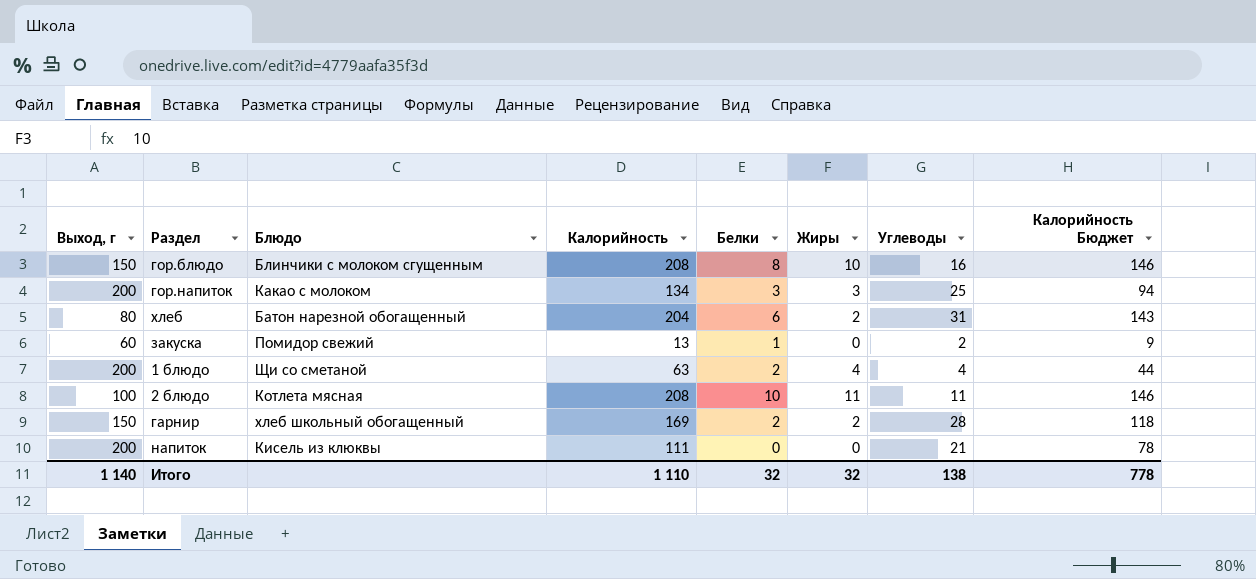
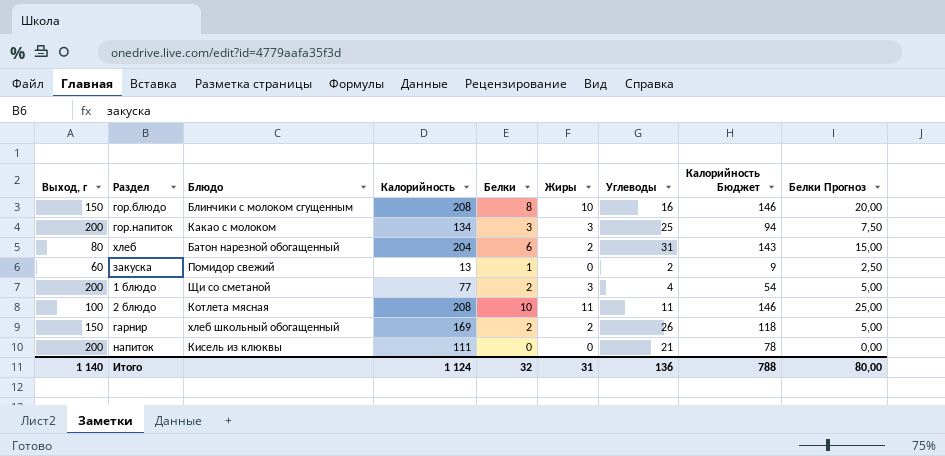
column Белки Прогноз | formula: none -> [Белки] * 2,5
1 блюдо | Калорийность: 63 -> 77
1 блюдо | Жиры: 4 -> 3
1 блюдо | Калорийность Бюджет: 44 -> 54
гарнир | Углеводы: 28 -> 26
Итого | Калорийность: 1 110 -> 1 124
Итого | Жиры: 32 -> 31
Итого | Углеводы: 138 -> 136
Итого | Калорийность Бюджет: 778 -> 788

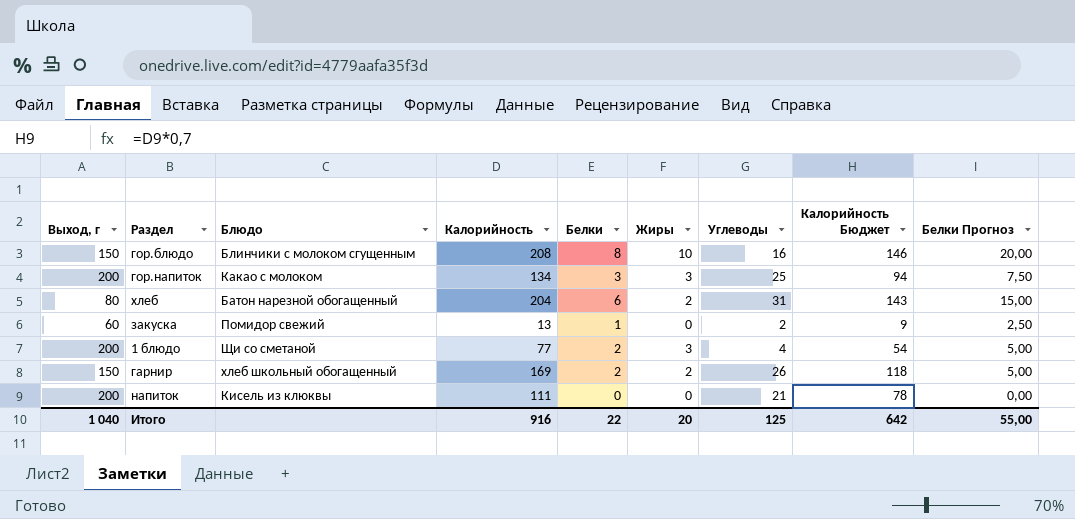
row 2 блюдо: 100 | Котлета мясная | 208 | 10 | 11 | 11 | 146 | 25,00 -> none
Итого | Выход, г: 1 140 -> 1 040
Итого | Калорийность: 1 124 -> 916
Итого | Белки: 32 -> 22
Итого | Жиры: 31 -> 20
Итого | Углеводы: 136 -> 125
Итого | Калорийность Бюджет: 788 -> 642
Итого | Белки Прогноз: 80,00 -> 55,00

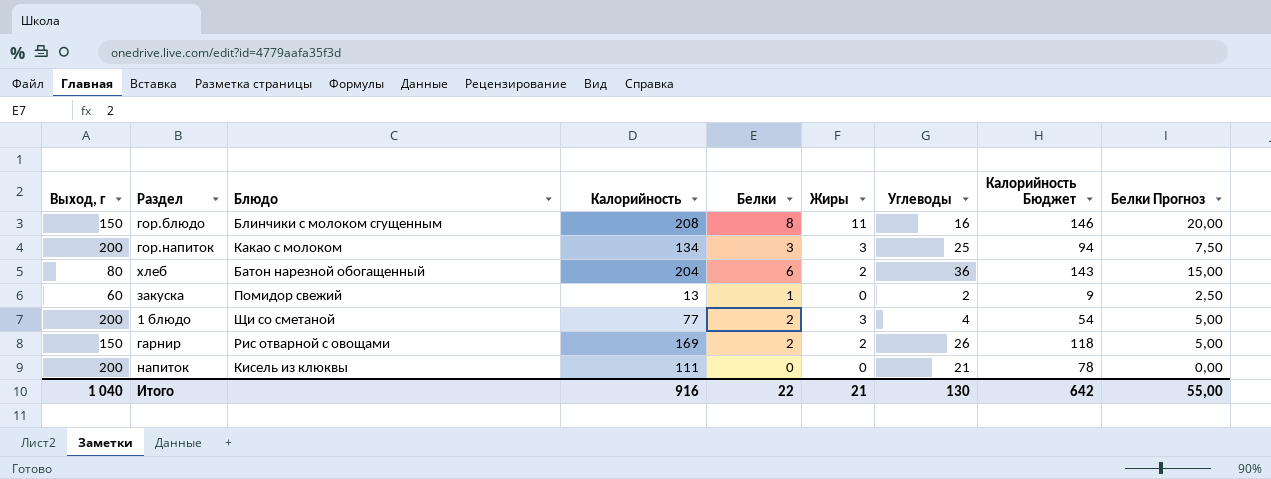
гор.блюдо | Жиры: 10 -> 11
хлеб | Углеводы: 31 -> 36
гарнир | Блюдо: хлеб школьный обогащенный -> Рис отварной с овощами
Итого | Жиры: 20 -> 21
Итого | Углеводы: 125 -> 130

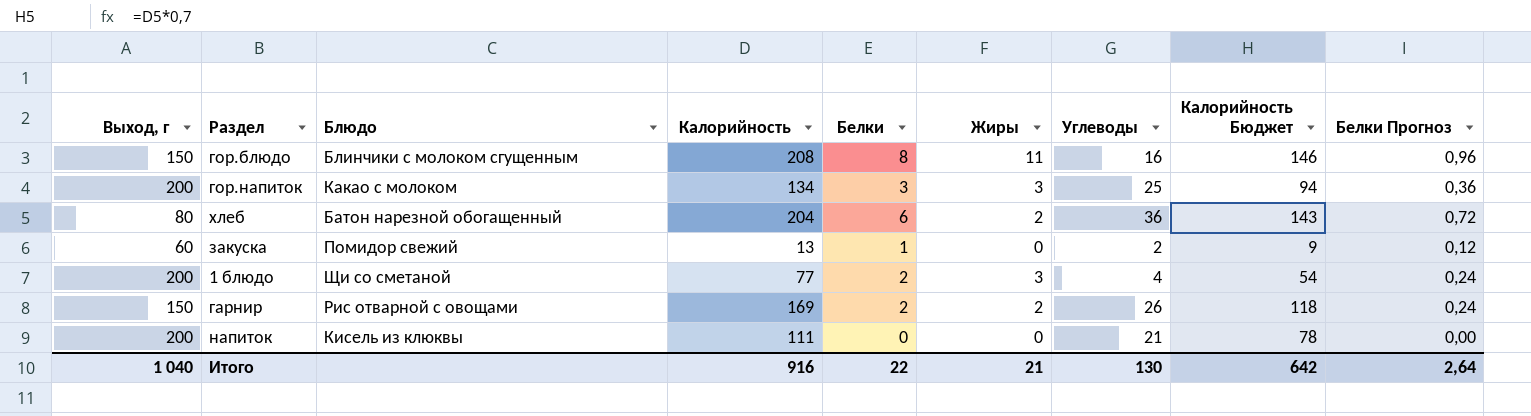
column Белки Прогноз | formula: [Белки] * 2,5 -> [Белки] * 0,12
Итого | Белки Прогноз: 55,00 -> 2,64

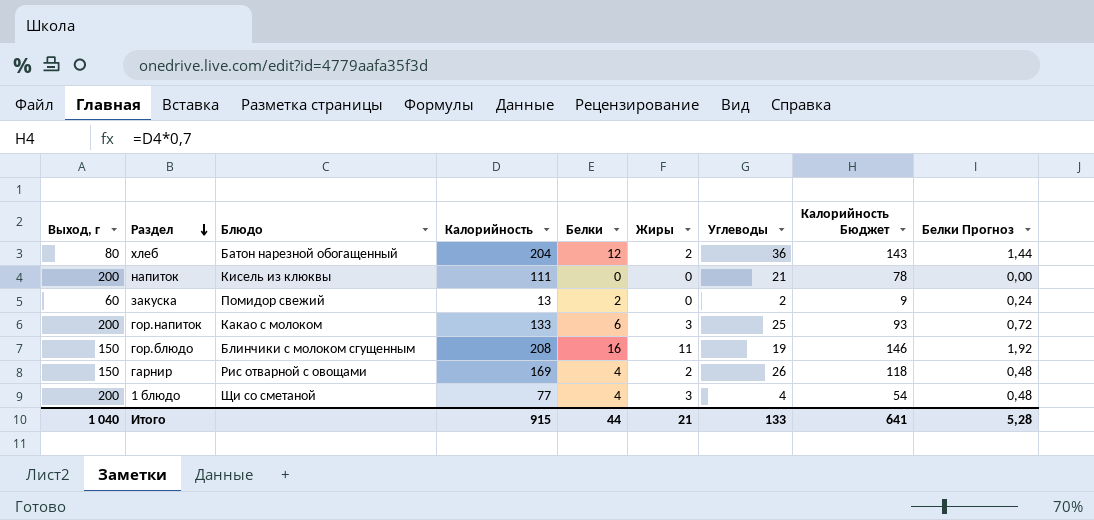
row order: none -> Раздел descending
хлеб | Белки: 6 -> 12
хлеб | Белки Прогноз: 0,72 -> 1,44
закуска | Белки: 1 -> 2
закуска | Белки Прогноз: 0,12 -> 0,24
гор.напиток | Калорийность: 134 -> 133
гор.напиток | Белки: 3 -> 6
гор.напиток | Калорийность Бюджет: 94 -> 93
гор.напиток | Белки Прогноз: 0,36 -> 0,72
гор.блюдо | Белки: 8 -> 16
гор.блюдо | Углеводы: 16 -> 19
гор.блюдо | Белки Прогноз: 0,96 -> 1,92
гарнир | Белки: 2 -> 4
гарнир | Белки Прогноз: 0,24 -> 0,48
1 блюдо | Белки: 2 -> 4
1 блюдо | Белки Прогноз: 0,24 -> 0,48
Итого | Калорийность: 916 -> 915
Итого | Белки: 22 -> 44
Итого | Углеводы: 130 -> 133
Итого | Калорийность Бюджет: 642 -> 641
Итого | Белки Прогноз: 2,64 -> 5,28

